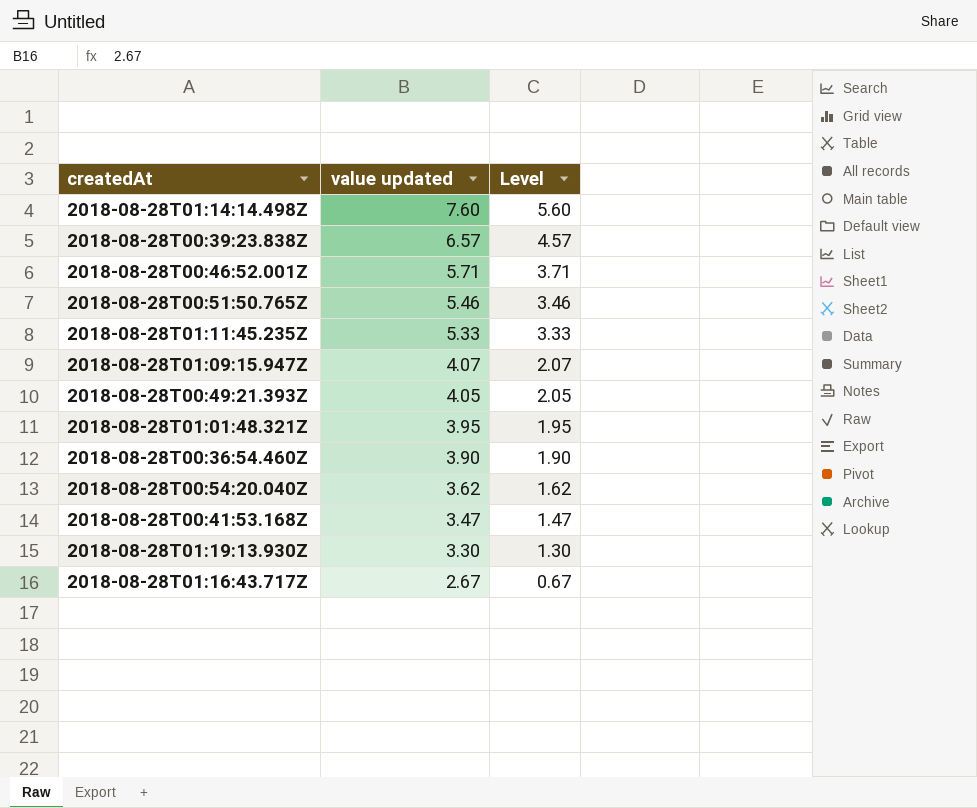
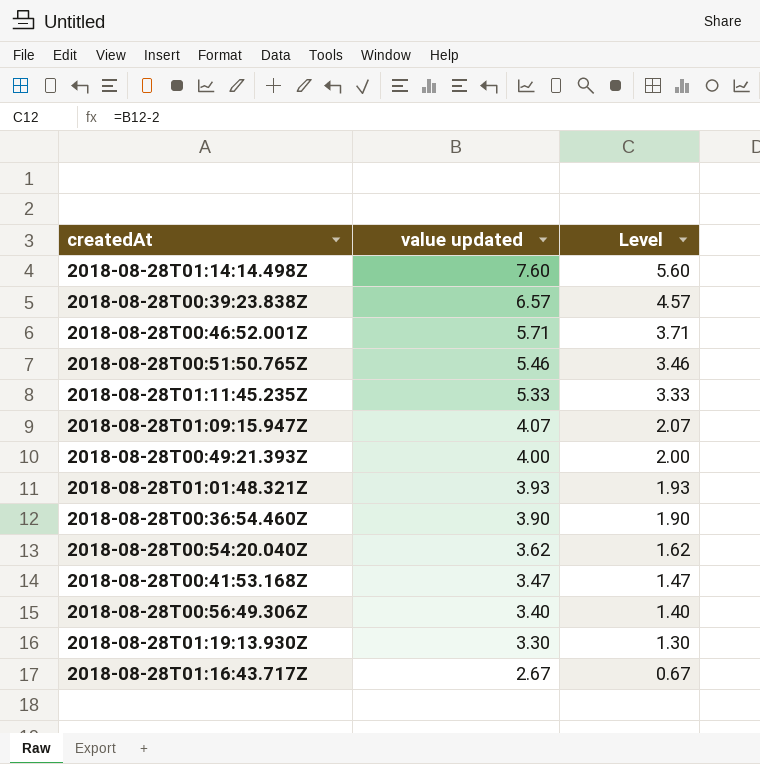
2018-08-28T00:49:21.393Z | value updated: 4.05 -> 4.00
2018-08-28T00:49:21.393Z | Level: 2.05 -> 2.00
2018-08-28T01:01:48.321Z | value updated: 3.95 -> 3.93
2018-08-28T01:01:48.321Z | Level: 1.95 -> 1.93
row 2018-08-28T00:56:49.306Z: none -> 3.40 | 1.40

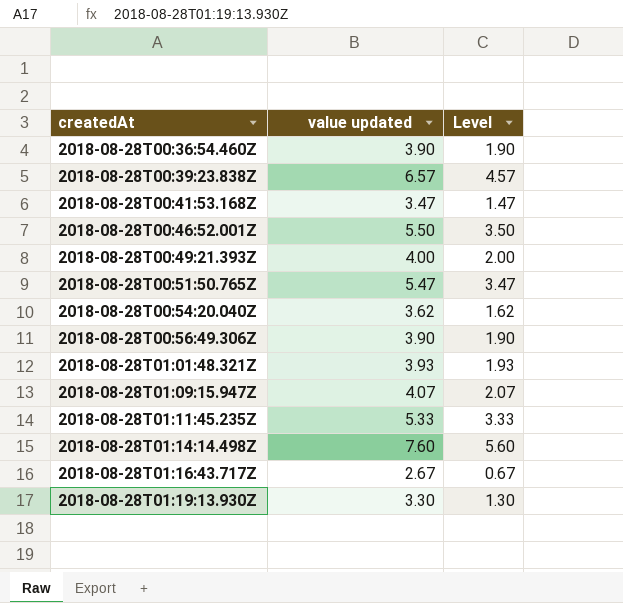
row order: value updated descending -> createdAt ascending
2018-08-28T00:46:52.001Z | value updated: 5.71 -> 5.50
2018-08-28T00:46:52.001Z | Level: 3.71 -> 3.50
2018-08-28T00:51:50.765Z | value updated: 5.46 -> 5.47
2018-08-28T00:51:50.765Z | Level: 3.46 -> 3.47
2018-08-28T00:56:49.306Z | value updated: 3.40 -> 3.90
2018-08-28T00:56:49.306Z | Level: 1.40 -> 1.90

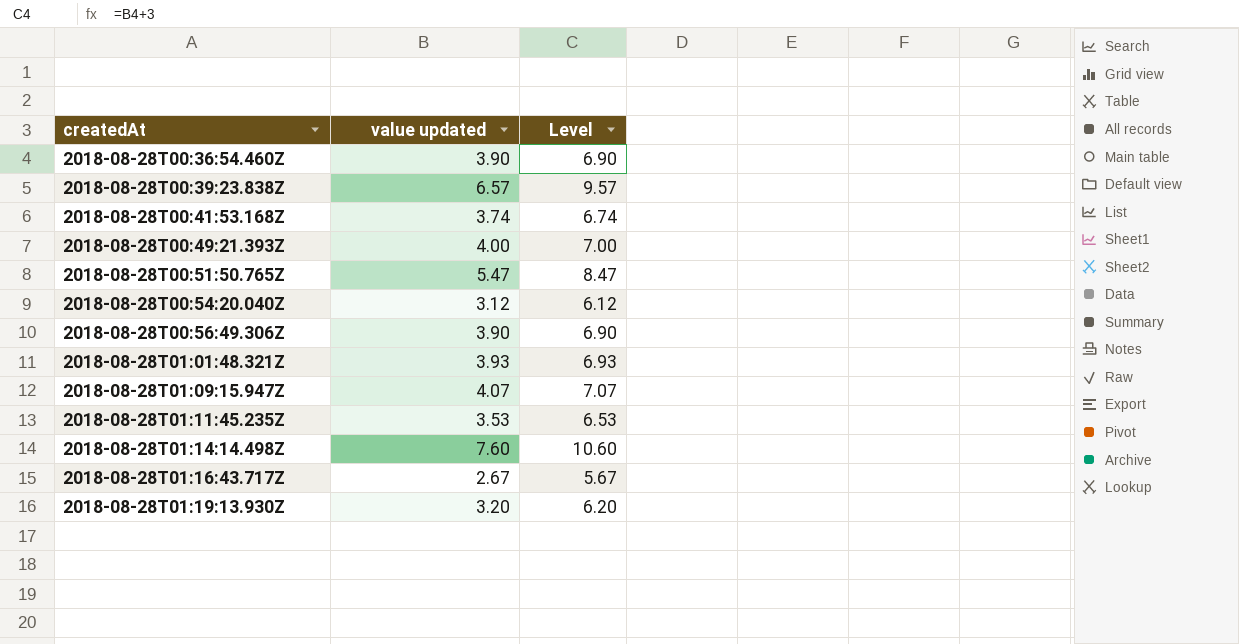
column Level | formula: [value updated] - 2 -> [value updated] + 3
row 2018-08-28T00:46:52.001Z: 5.50 | 3.50 -> none
2018-08-28T00:41:53.168Z | value updated: 3.47 -> 3.74
2018-08-28T00:54:20.040Z | value updated: 3.62 -> 3.12
2018-08-28T01:11:45.235Z | value updated: 5.33 -> 3.53
2018-08-28T01:19:13.930Z | value updated: 3.30 -> 3.20

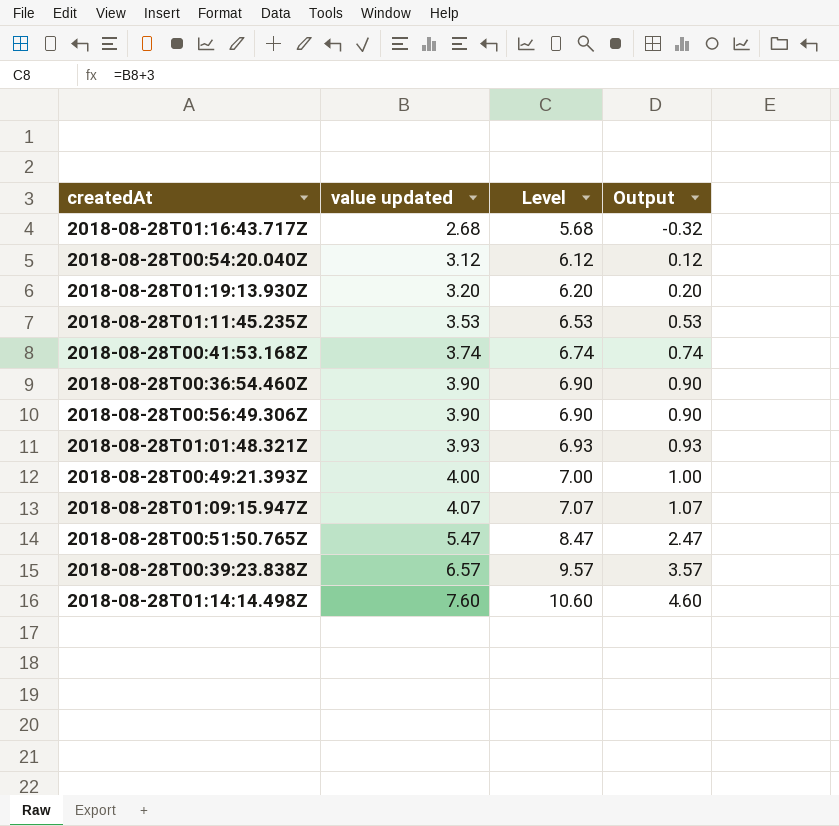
row order: createdAt ascending -> value updated ascending
column Output | formula: none -> [value updated] - 3
2018-08-28T01:16:43.717Z | value updated: 2.67 -> 2.68
2018-08-28T01:16:43.717Z | Level: 5.67 -> 5.68

